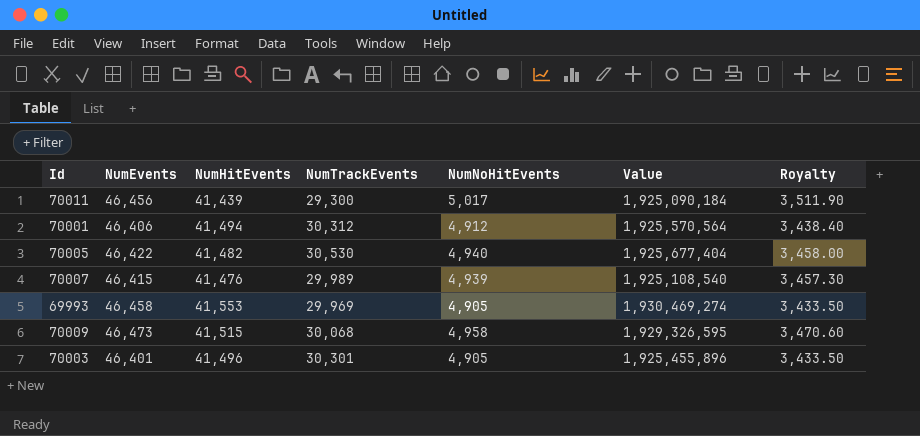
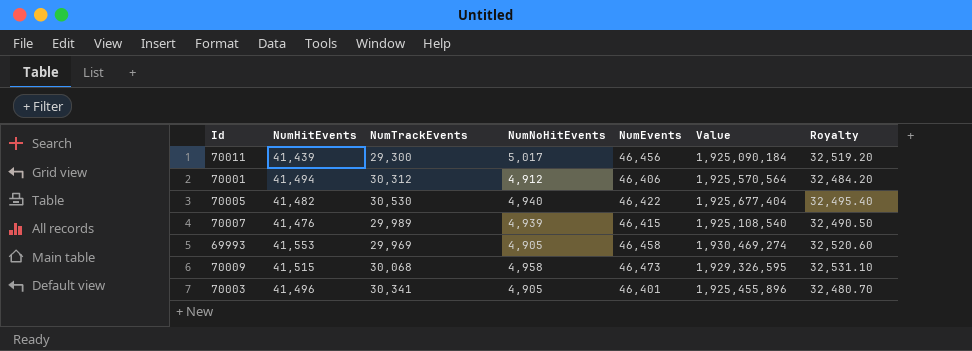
column NumEvents | position: 2 -> 5
column Royalty | formula: [NumNoHitEvents] * 0.7 -> [NumEvents] * 0.7
70003 | NumTrackEvents: 30,301 -> 30,341

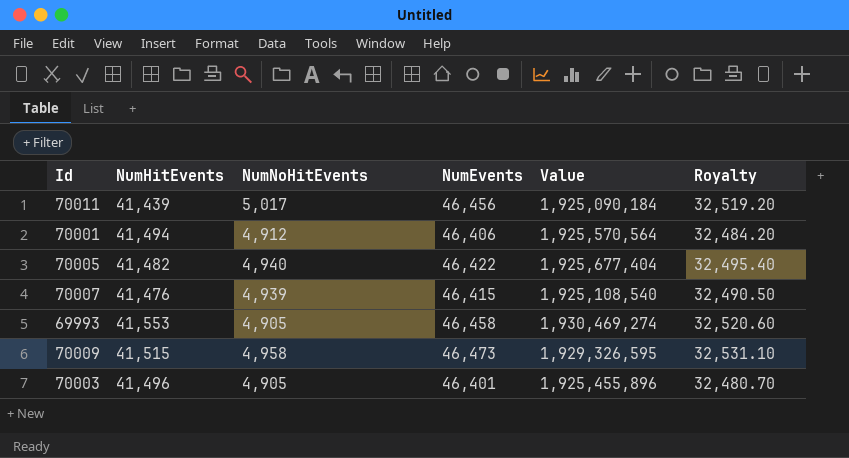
column NumTrackEvents | position: 3 -> none

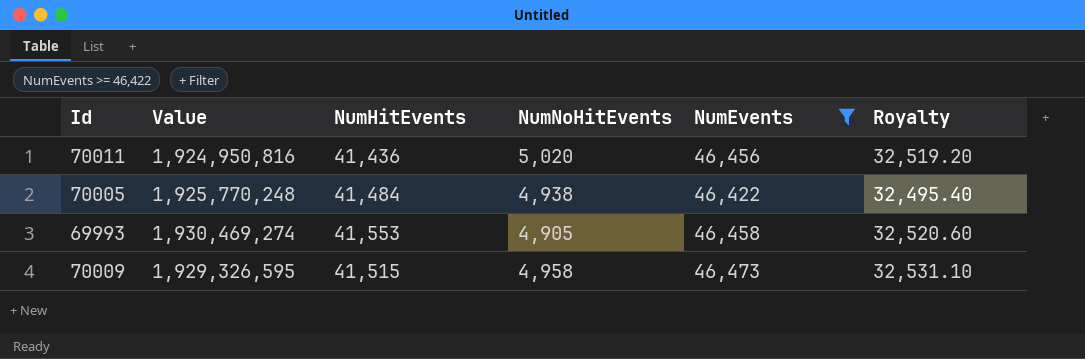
filter: none -> NumEvents >= 46,422
column Value | position: 5 -> 2
70011 | Value: 1,925,090,184 -> 1,924,950,816
70011 | NumHitEvents: 41,439 -> 41,436
70011 | NumNoHitEvents: 5,017 -> 5,020
70005 | Value: 1,925,677,404 -> 1,925,770,248
70005 | NumHitEvents: 41,482 -> 41,484
70005 | NumNoHitEvents: 4,940 -> 4,938

